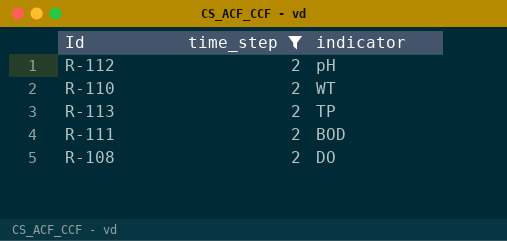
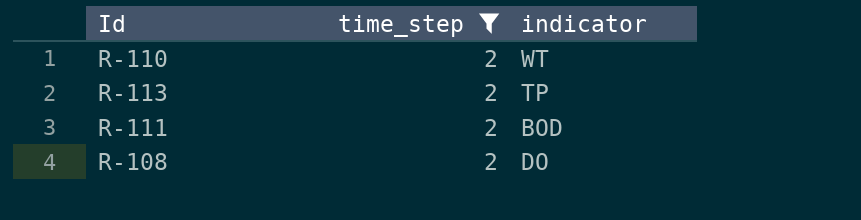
row R-112: 2 | pH -> none

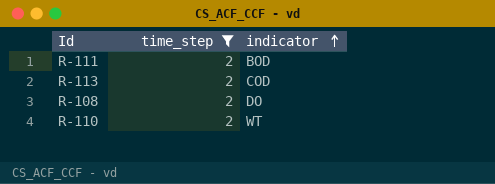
row order: none -> indicator ascending
R-113 | indicator: TP -> COD

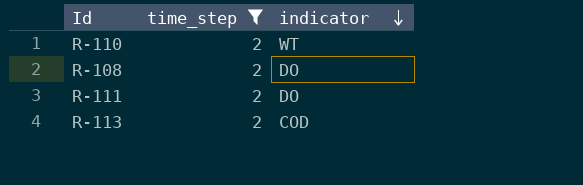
row order: indicator ascending -> indicator descending
R-111 | indicator: BOD -> DO

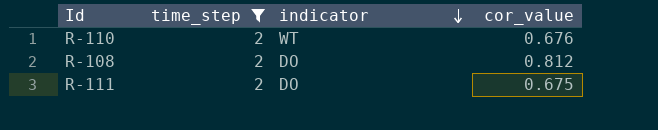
column cor_value | position: none -> 4
row R-113: 2 | COD -> none

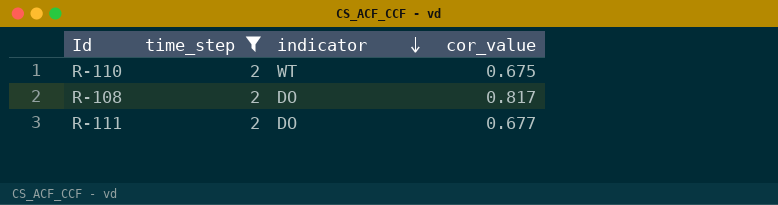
R-110 | cor_value: 0.676 -> 0.675
R-108 | cor_value: 0.812 -> 0.817
R-111 | cor_value: 0.675 -> 0.677

